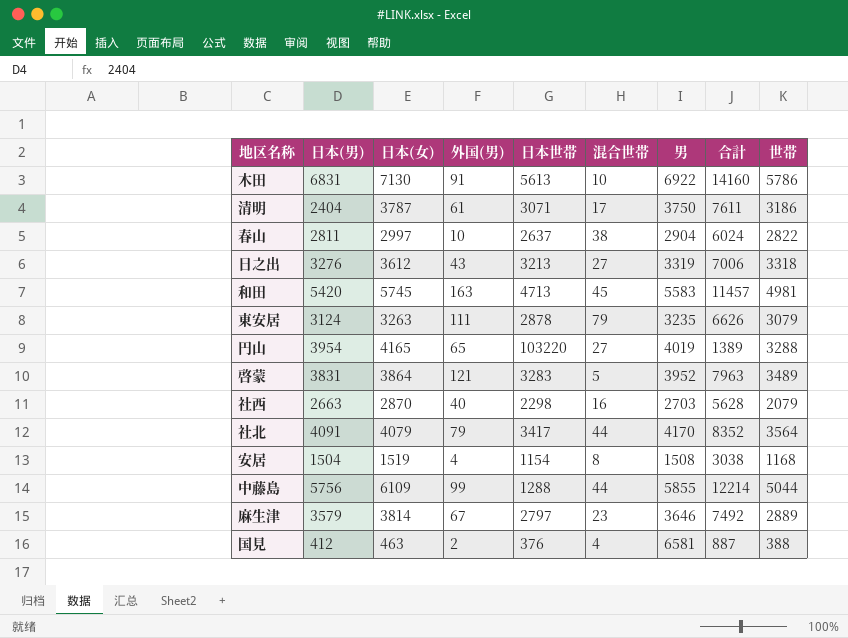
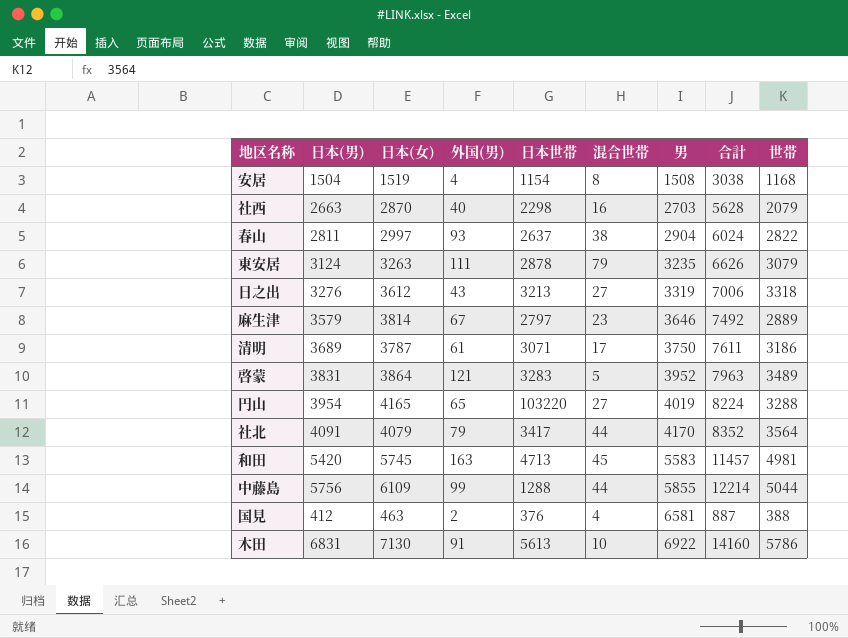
row order: none -> 男 ascending
春山 | 外国(男): 10 -> 93
清明 | 日本(男): 2404 -> 3689
円山 | 合計: 1389 -> 8224

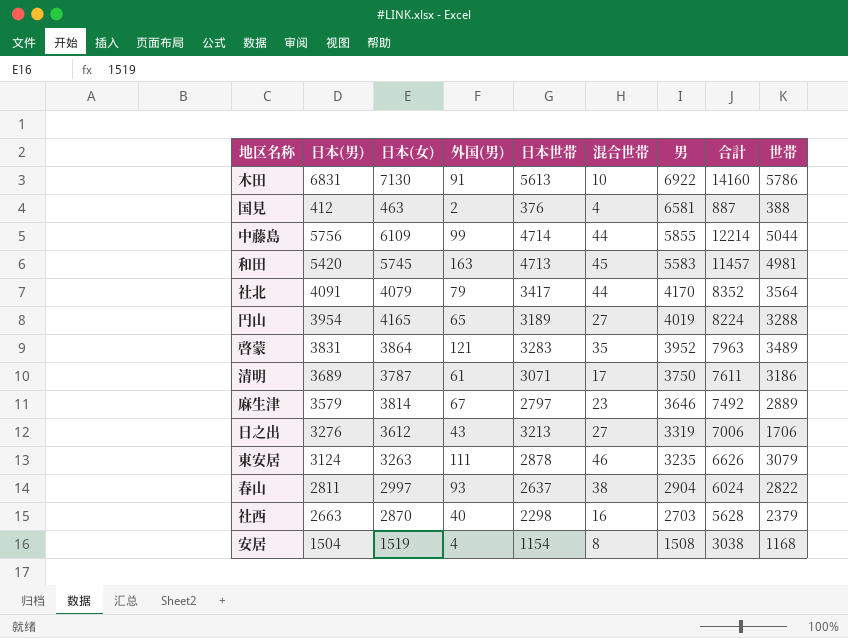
row order: 男 ascending -> 男 descending
中藤島 | 日本世帯: 1288 -> 4714
円山 | 日本世帯: 103220 -> 3189
啓蒙 | 混合世帯: 5 -> 35
日之出 | 世帯: 3318 -> 1706
東安居 | 混合世帯: 79 -> 46
社西 | 世帯: 2079 -> 2379

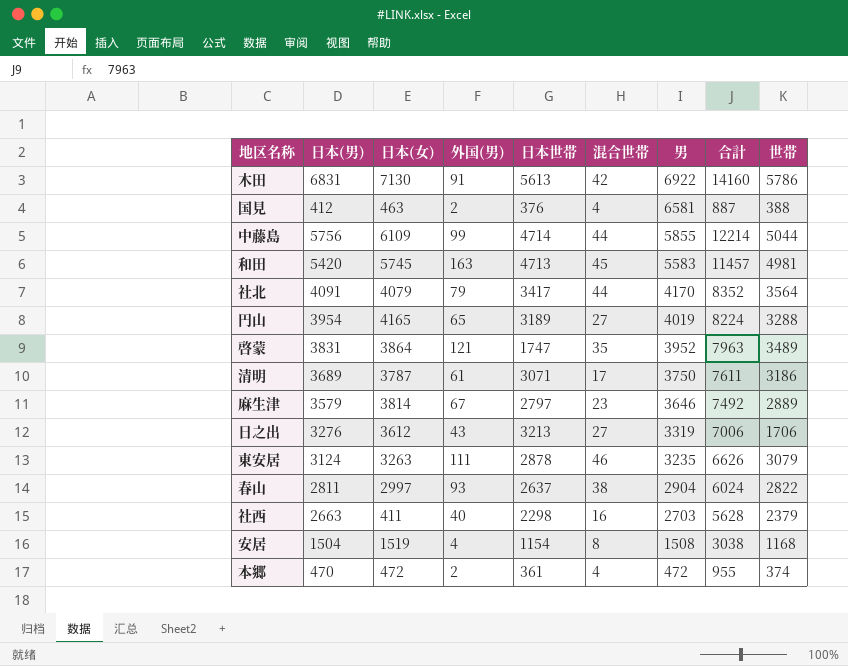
木田 | 混合世帯: 10 -> 42
啓蒙 | 日本世帯: 3283 -> 1747
社西 | 日本(女): 2870 -> 411
row 本郷: none -> 470 | 472 | 2 | 361 | 4 | 472 | 955 | 374

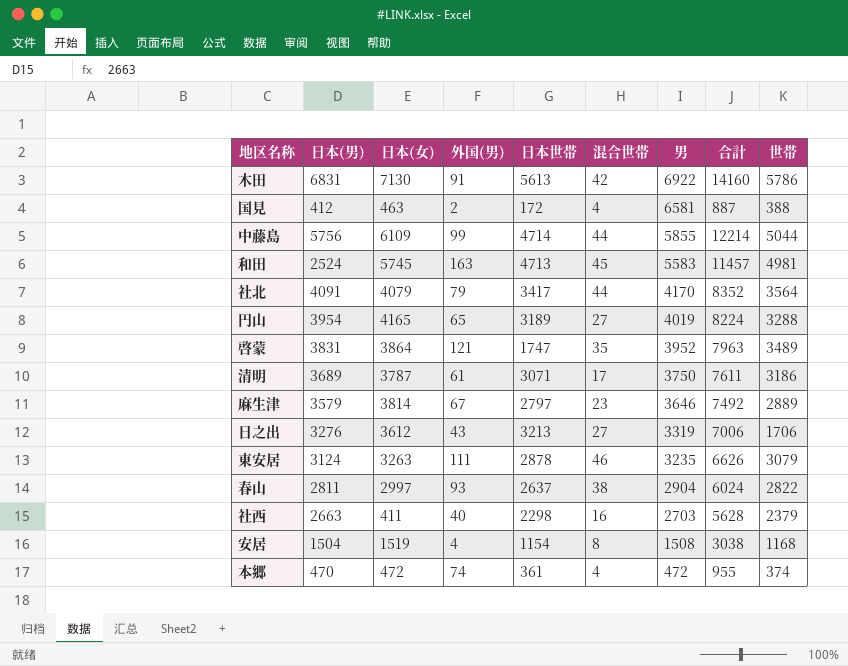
国見 | 日本世帯: 376 -> 172
和田 | 日本(男): 5420 -> 2524
本郷 | 外国(男): 2 -> 74

